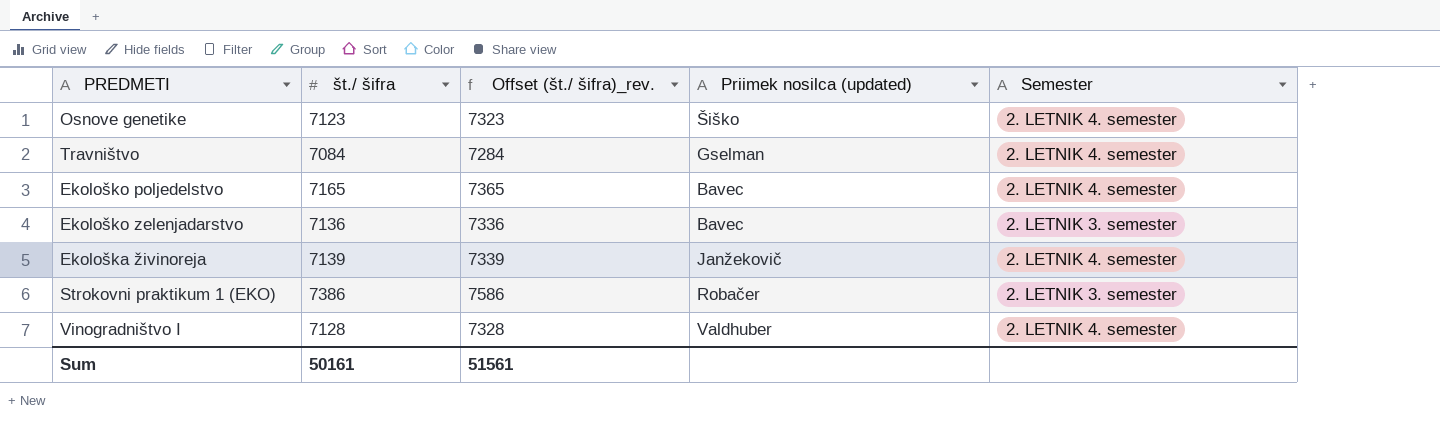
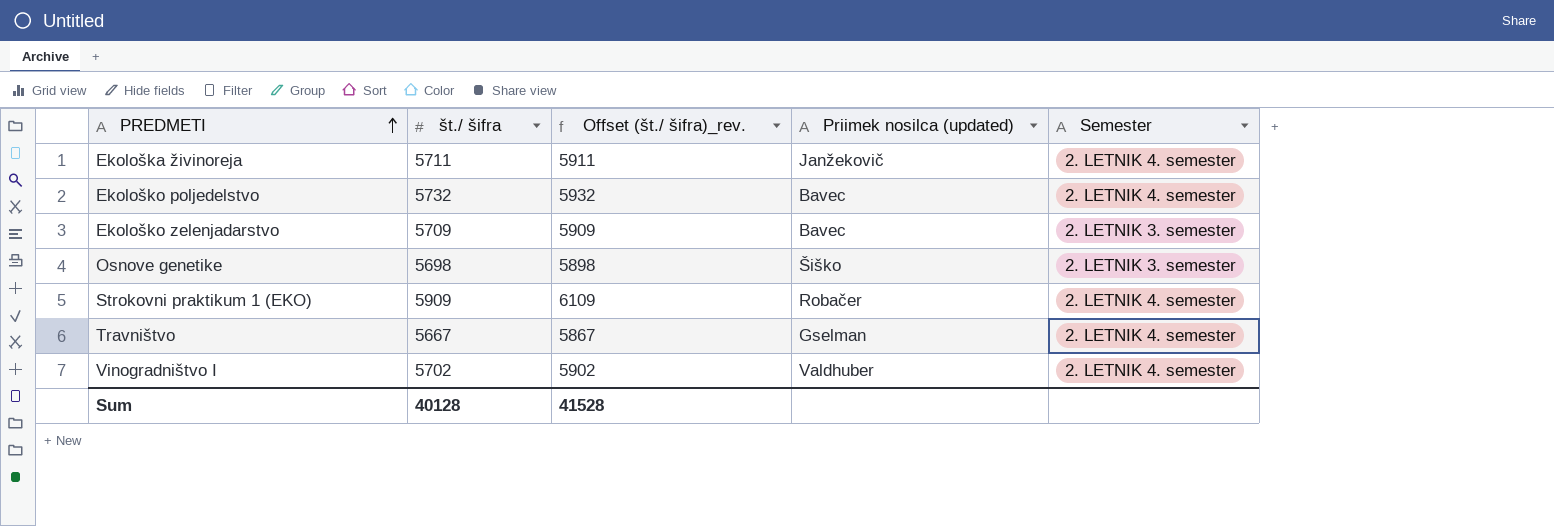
row order: none -> PREDMETI ascending
Ekološka živinoreja | št./ šifra: 7139 -> 5711
Ekološka živinoreja | Offset (št./ šifra)_rev.: 7339 -> 5911
Ekološko poljedelstvo | št./ šifra: 7165 -> 5732
Ekološko poljedelstvo | Offset (št./ šifra)_rev.: 7365 -> 5932
Ekološko zelenjadarstvo | št./ šifra: 7136 -> 5709
Ekološko zelenjadarstvo | Offset (št./ šifra)_rev.: 7336 -> 5909
Osnove genetike | št./ šifra: 7123 -> 5698
Osnove genetike | Offset (št./ šifra)_rev.: 7323 -> 5898
Osnove genetike | Semester: 2. LETNIK 4. semester -> 2. LETNIK 3. semester
Strokovni praktikum 1 (EKO) | št./ šifra: 7386 -> 5909
Strokovni praktikum 1 (EKO) | Offset (št./ šifra)_rev.: 7586 -> 6109
Strokovni praktikum 1 (EKO) | Semester: 2. LETNIK 3. semester -> 2. LETNIK 4. semester
Travništvo | št./ šifra: 7084 -> 5667
Travništvo | Offset (št./ šifra)_rev.: 7284 -> 5867
Vinogradništvo I | št./ šifra: 7128 -> 5702
Vinogradništvo I | Offset (št./ šifra)_rev.: 7328 -> 5902
Sum | št./ šifra: 50161 -> 40128
Sum | Offset (št./ šifra)_rev.: 51561 -> 41528

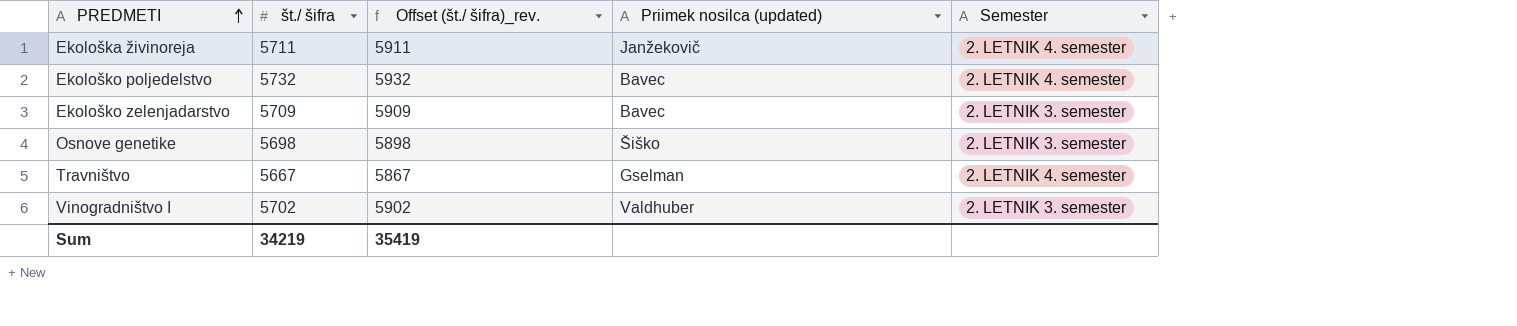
row Strokovni praktikum 1 (EKO): 5909 | 6109 | Robačer | 2. LETNIK 4. semester -> none
Vinogradništvo I | Semester: 2. LETNIK 4. semester -> 2. LETNIK 3. semester
Sum | št./ šifra: 40128 -> 34219
Sum | Offset (št./ šifra)_rev.: 41528 -> 35419

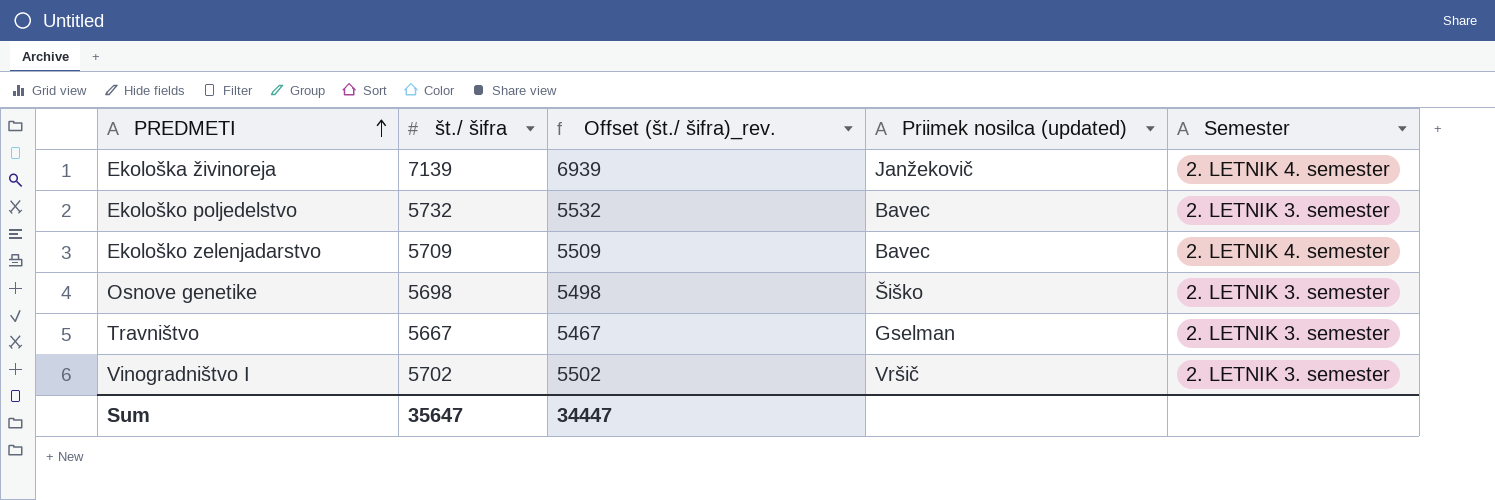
column Offset (št./ šifra)_rev. | formula: [št./ šifra] + 200 -> [št./ šifra] - 200
Ekološka živinoreja | št./ šifra: 5711 -> 7139
Ekološko poljedelstvo | Semester: 2. LETNIK 4. semester -> 2. LETNIK 3. semester
Ekološko zelenjadarstvo | Semester: 2. LETNIK 3. semester -> 2. LETNIK 4. semester
Travništvo | Semester: 2. LETNIK 4. semester -> 2. LETNIK 3. semester
Vinogradništvo I | Priimek nosilca (updated): Valdhuber -> Vršič
Sum | št./ šifra: 34219 -> 35647
Sum | Offset (št./ šifra)_rev.: 35419 -> 34447

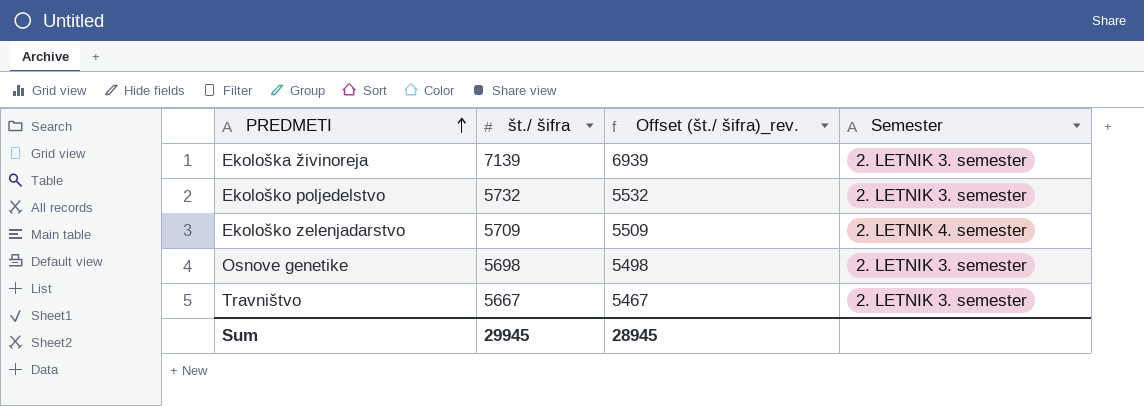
column Priimek nosilca (updated) | position: 4 -> none
row Vinogradništvo I: 5702 | 5502 | Vršič | 2. LETNIK 3. semester -> none
Ekološka živinoreja | Semester: 2. LETNIK 4. semester -> 2. LETNIK 3. semester
Sum | št./ šifra: 35647 -> 29945
Sum | Offset (št./ šifra)_rev.: 34447 -> 28945

